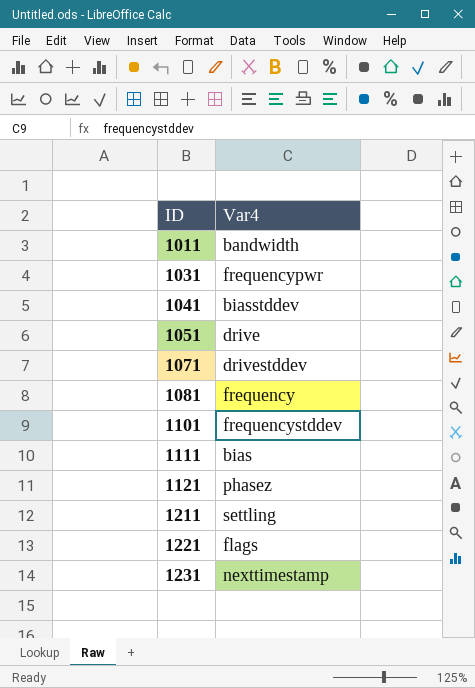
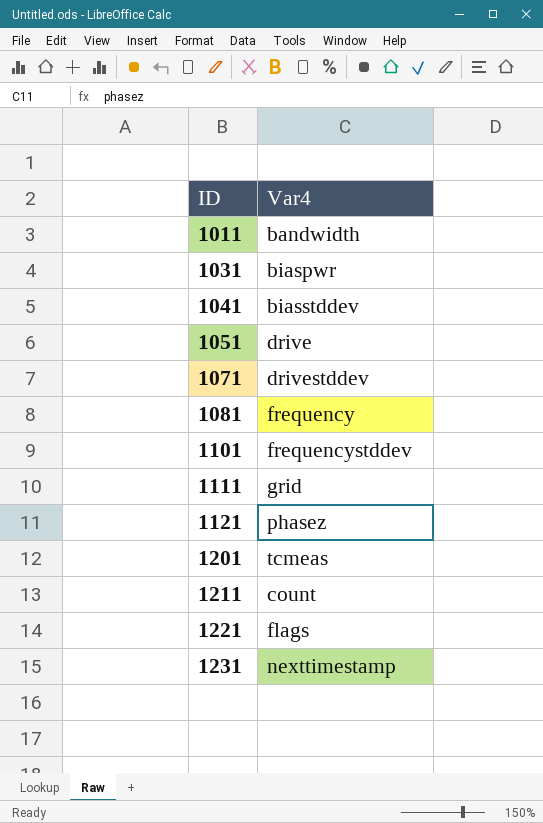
1031 | Var4: frequencypwr -> biaspwr
1111 | Var4: bias -> grid
row 1201: none -> tcmeas
1211 | Var4: settling -> count

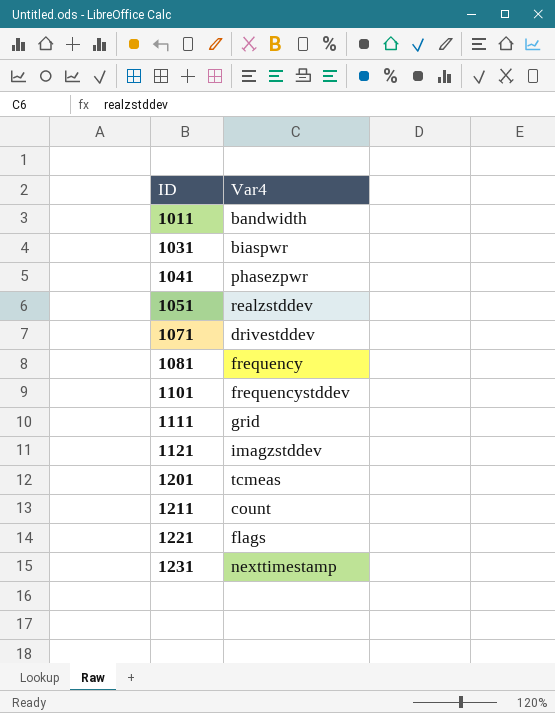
1041 | Var4: biasstddev -> phasezpwr
1051 | Var4: drive -> realzstddev
1121 | Var4: phasez -> imagzstddev

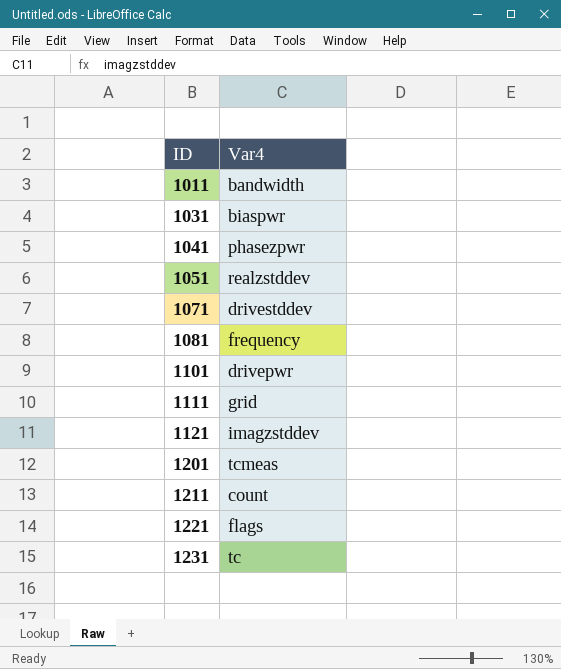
1101 | Var4: frequencystddev -> drivepwr
1231 | Var4: nexttimestamp -> tc

